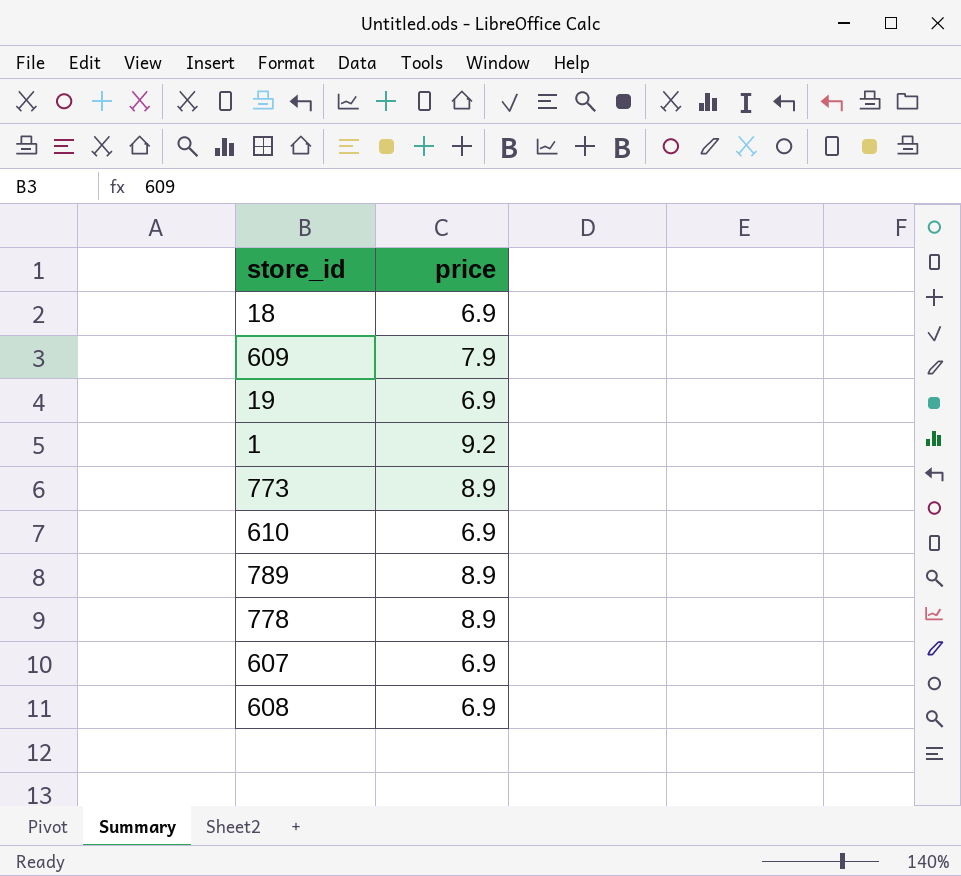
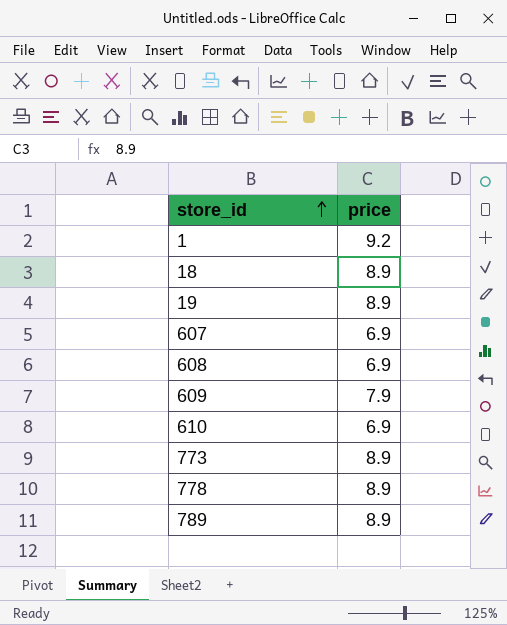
row order: none -> store_id ascending
18 | price: 6.9 -> 8.9
19 | price: 6.9 -> 8.9

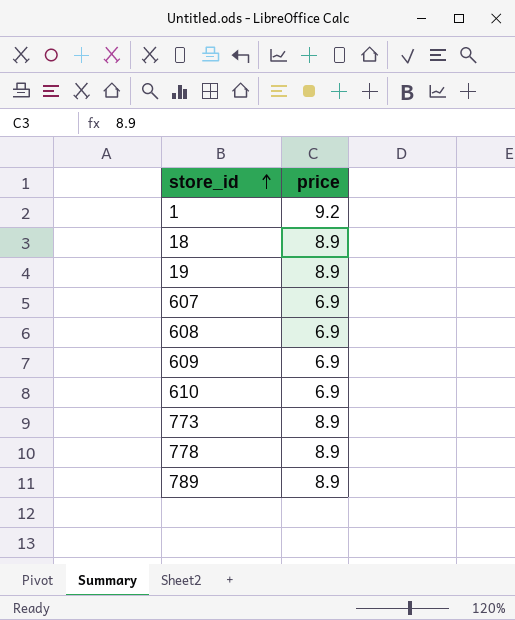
609 | price: 7.9 -> 6.9

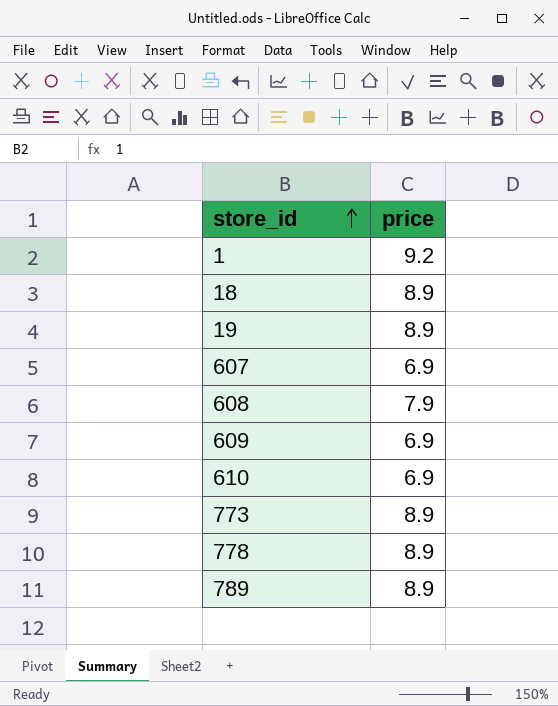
608 | price: 6.9 -> 7.9

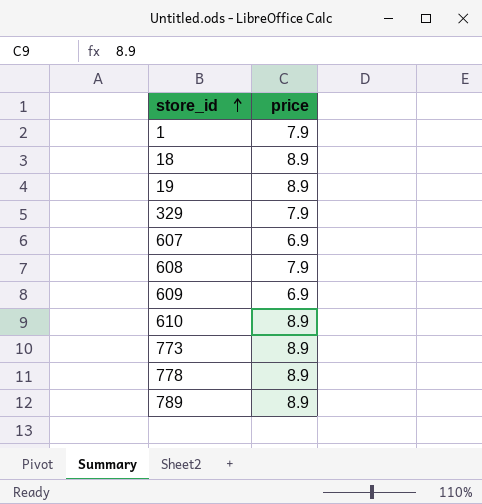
1 | price: 9.2 -> 7.9
row 329: none -> 7.9
610 | price: 6.9 -> 8.9

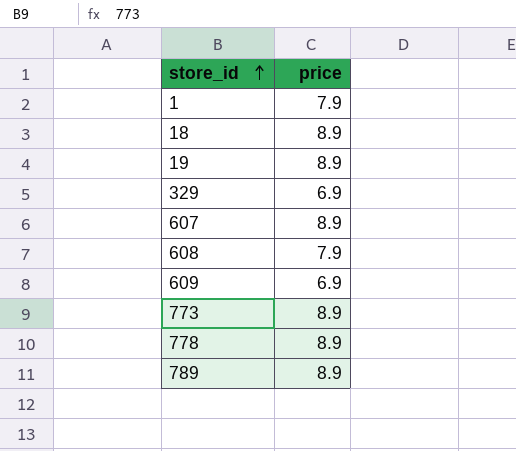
row 610: 8.9 -> none
329 | price: 7.9 -> 6.9
607 | price: 6.9 -> 8.9

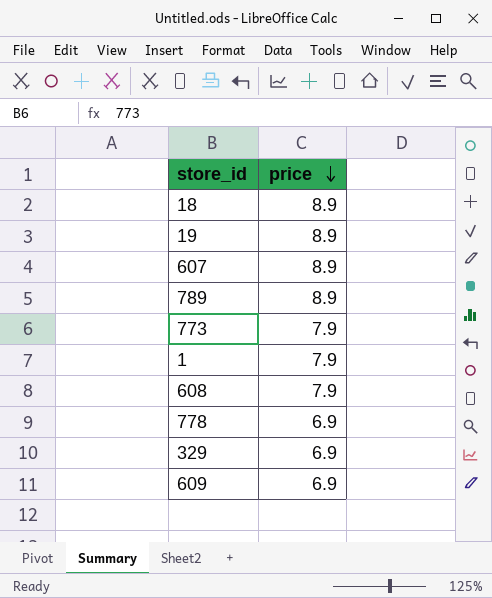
row order: store_id ascending -> price descending
773 | price: 8.9 -> 7.9
778 | price: 8.9 -> 6.9

